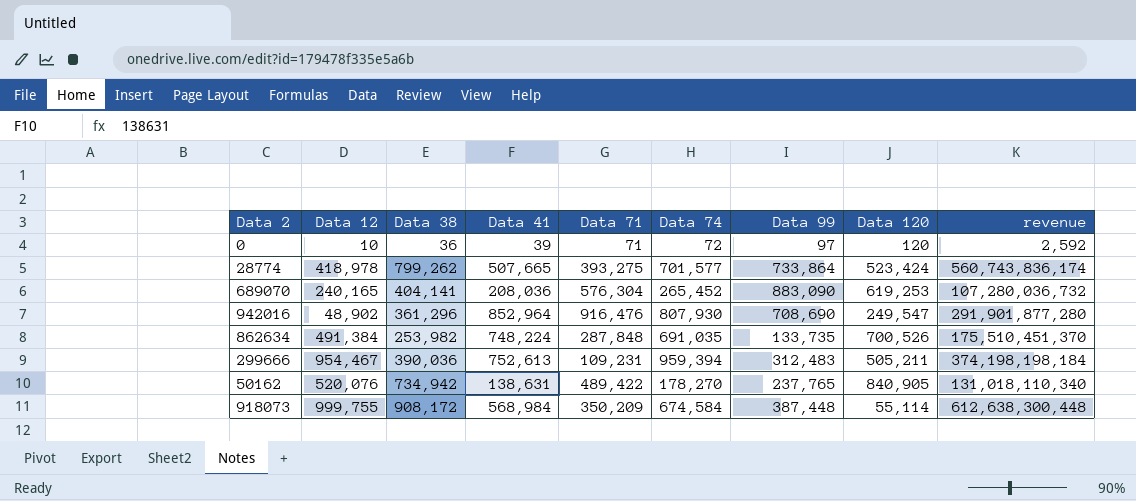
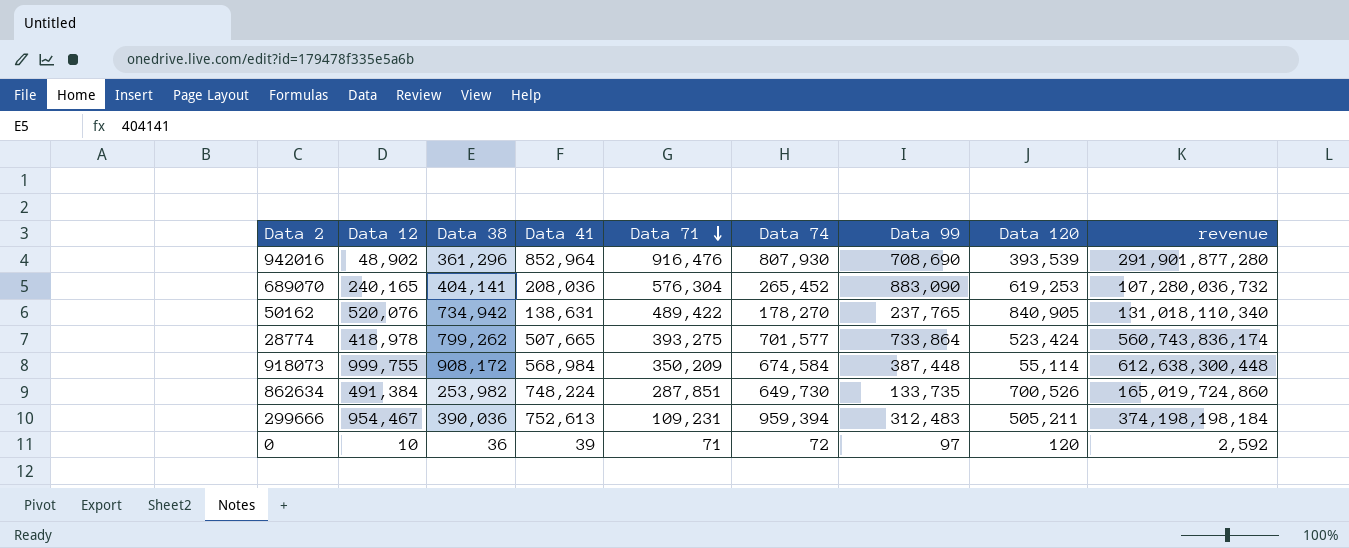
row order: none -> Data 71 descending
942016 | Data 120: 249,547 -> 393,539
862634 | Data 71: 287,848 -> 287,851
862634 | Data 74: 691,035 -> 649,730
862634 | revenue: 175,510,451,370 -> 165,019,724,860

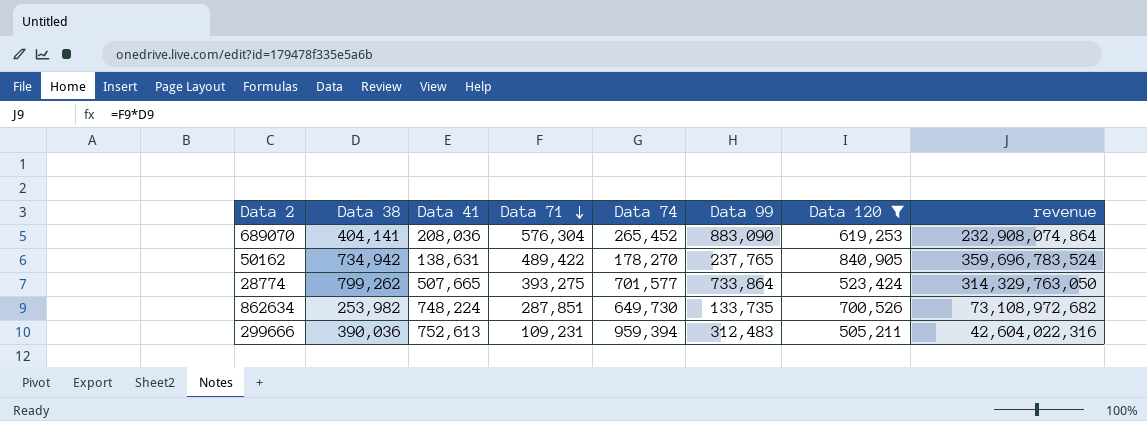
filter: none -> Data 120 >= 505,211
column Data 12 | position: 2 -> none
column revenue | formula: [Data 38] * [Data 74] -> [Data 38] * [Data 71]

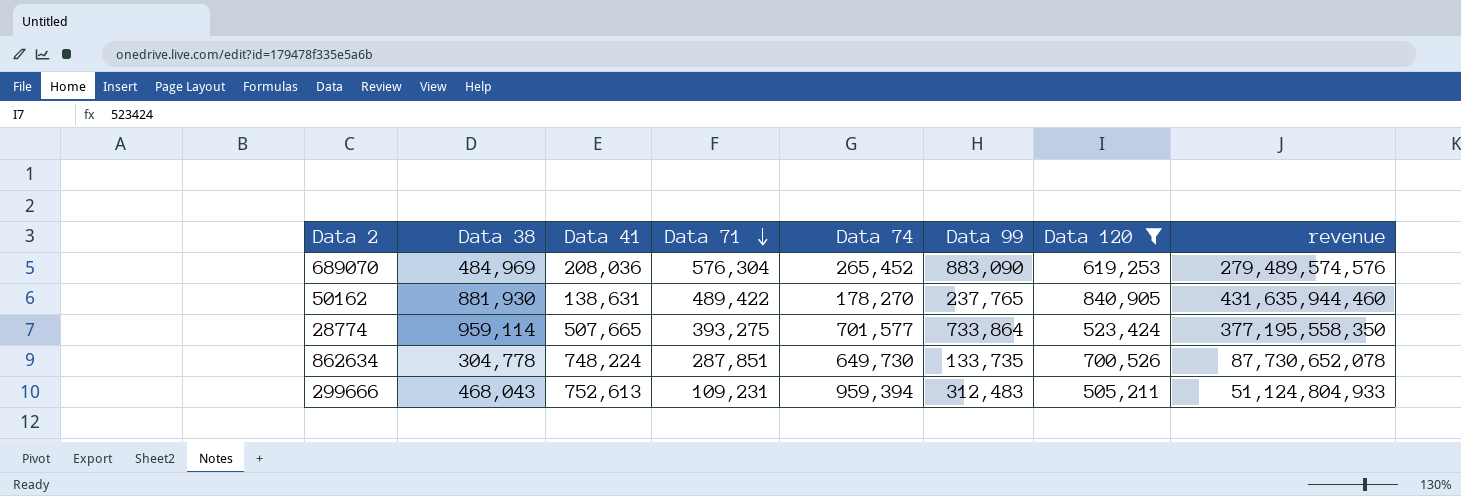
689070 | Data 38: 404,141 -> 484,969
689070 | revenue: 232,908,074,864 -> 279,489,574,576
50162 | Data 38: 734,942 -> 881,930
50162 | revenue: 359,696,783,524 -> 431,635,944,460
28774 | Data 38: 799,262 -> 959,114
28774 | revenue: 314,329,763,050 -> 377,195,558,350
862634 | Data 38: 253,982 -> 304,778
862634 | revenue: 73,108,972,682 -> 87,730,652,078
299666 | Data 38: 390,036 -> 468,043
299666 | revenue: 42,604,022,316 -> 51,124,804,933

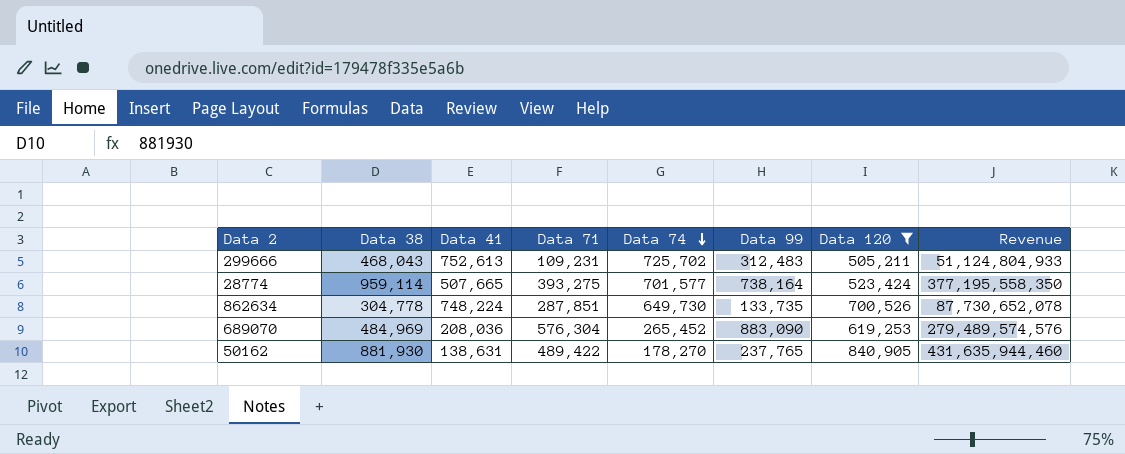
row order: Data 71 descending -> Data 74 descending
column name: revenue -> Revenue
299666 | Data 74: 959,394 -> 725,702
28774 | Data 99: 733,864 -> 738,164

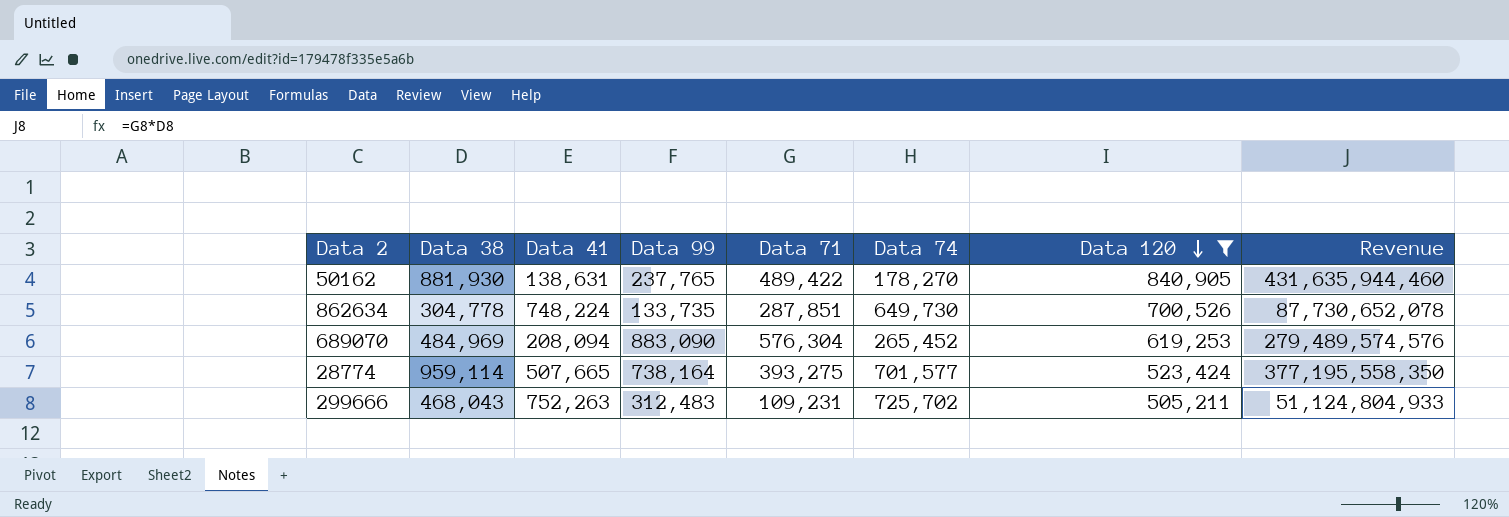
row order: Data 74 descending -> Data 120 descending
column Data 99 | position: 6 -> 4
689070 | Data 41: 208,036 -> 208,094
299666 | Data 41: 752,613 -> 752,263

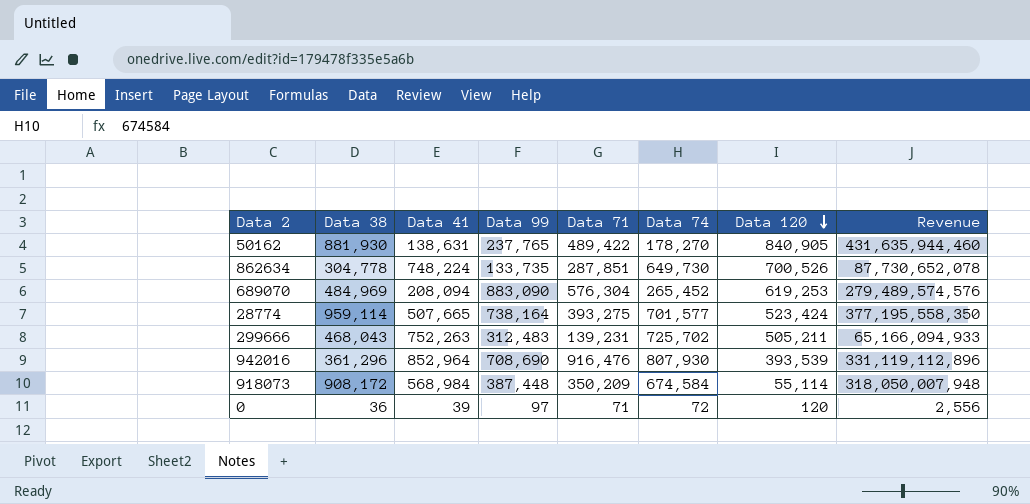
filter: Data 120 >= 505,211 -> none
299666 | Data 71: 109,231 -> 139,231
299666 | Revenue: 51,124,804,933 -> 65,166,094,933

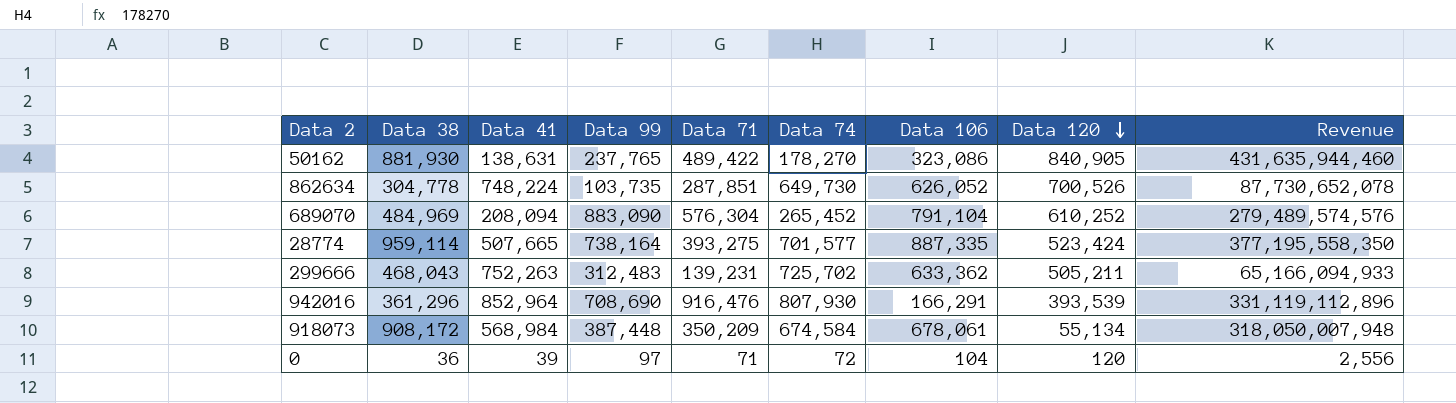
column Data 106 | position: none -> 7
862634 | Data 99: 133,735 -> 103,735
689070 | Data 120: 619,253 -> 610,252
918073 | Data 120: 55,114 -> 55,134

